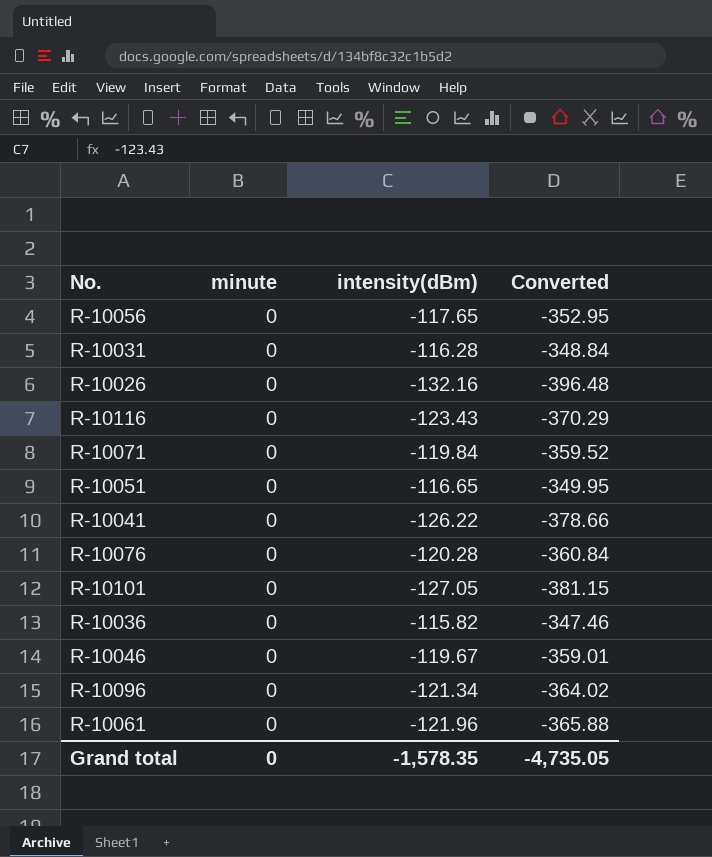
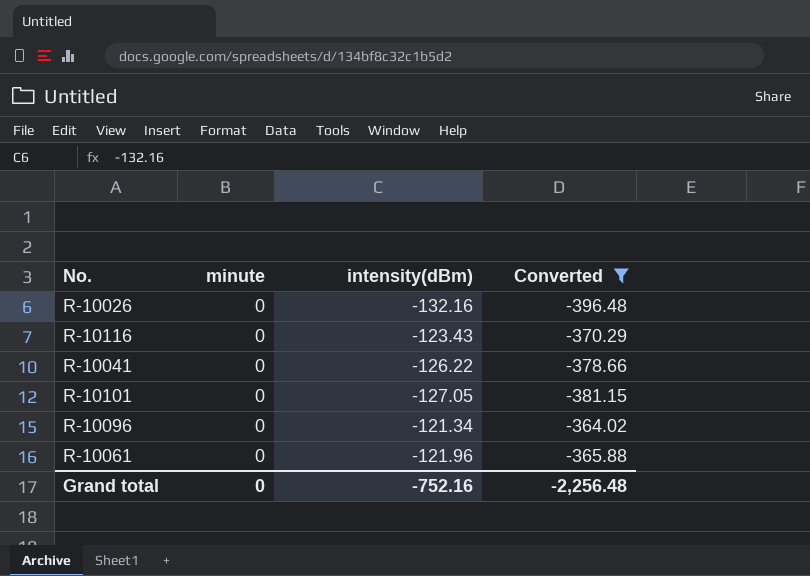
filter: none -> Converted <= -364.02
Grand total | intensity(dBm): -1,578.35 -> -752.16
Grand total | Converted: -4,735.05 -> -2,256.48

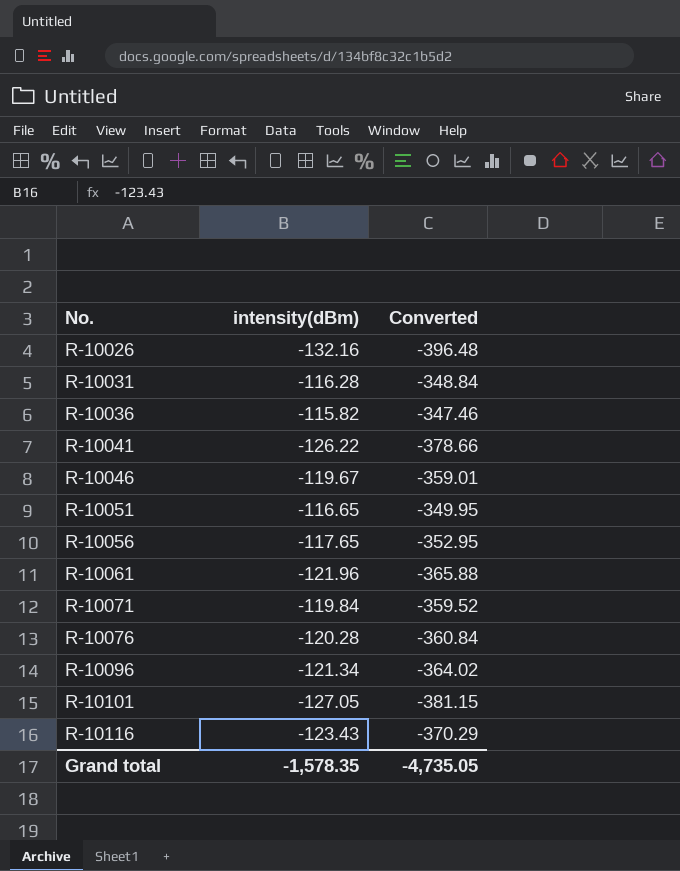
filter: Converted <= -364.02 -> none
row order: none -> No. ascending
column minute | position: 2 -> none
Grand total | intensity(dBm): -752.16 -> -1,578.35
Grand total | Converted: -2,256.48 -> -4,735.05

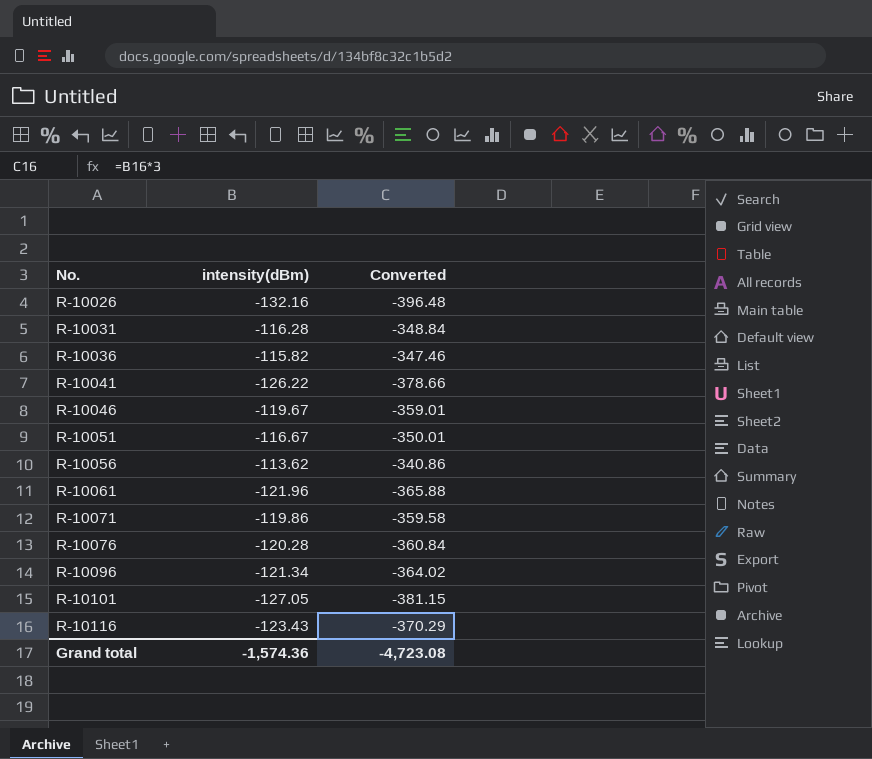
R-10051 | intensity(dBm): -116.65 -> -116.67
R-10051 | Converted: -349.95 -> -350.01
R-10056 | intensity(dBm): -117.65 -> -113.62
R-10056 | Converted: -352.95 -> -340.86
R-10071 | intensity(dBm): -119.84 -> -119.86
R-10071 | Converted: -359.52 -> -359.58
Grand total | intensity(dBm): -1,578.35 -> -1,574.36
Grand total | Converted: -4,735.05 -> -4,723.08

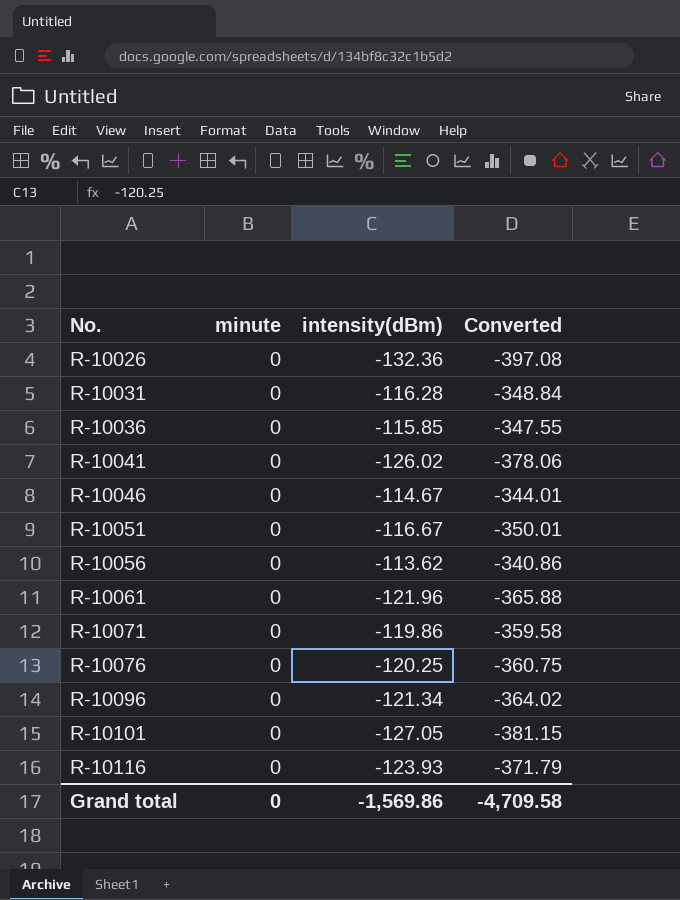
column minute | position: none -> 2
R-10026 | intensity(dBm): -132.16 -> -132.36
R-10026 | Converted: -396.48 -> -397.08
R-10036 | intensity(dBm): -115.82 -> -115.85
R-10036 | Converted: -347.46 -> -347.55
R-10041 | intensity(dBm): -126.22 -> -126.02
R-10041 | Converted: -378.66 -> -378.06
R-10046 | intensity(dBm): -119.67 -> -114.67
R-10046 | Converted: -359.01 -> -344.01
R-10076 | intensity(dBm): -120.28 -> -120.25
R-10076 | Converted: -360.84 -> -360.75
R-10116 | intensity(dBm): -123.43 -> -123.93
R-10116 | Converted: -370.29 -> -371.79
Grand total | intensity(dBm): -1,574.36 -> -1,569.86
Grand total | Converted: -4,723.08 -> -4,709.58

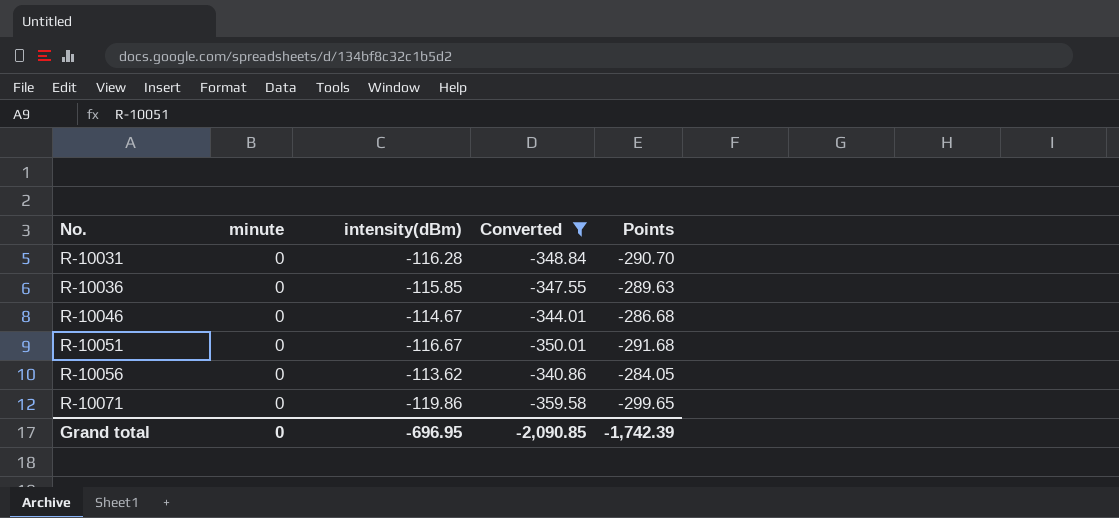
filter: none -> Converted >= -359.58
column Points | formula: none -> [intensity(dBm)] * 2.5
Grand total | intensity(dBm): -1,569.86 -> -696.95
Grand total | Converted: -4,709.58 -> -2,090.85

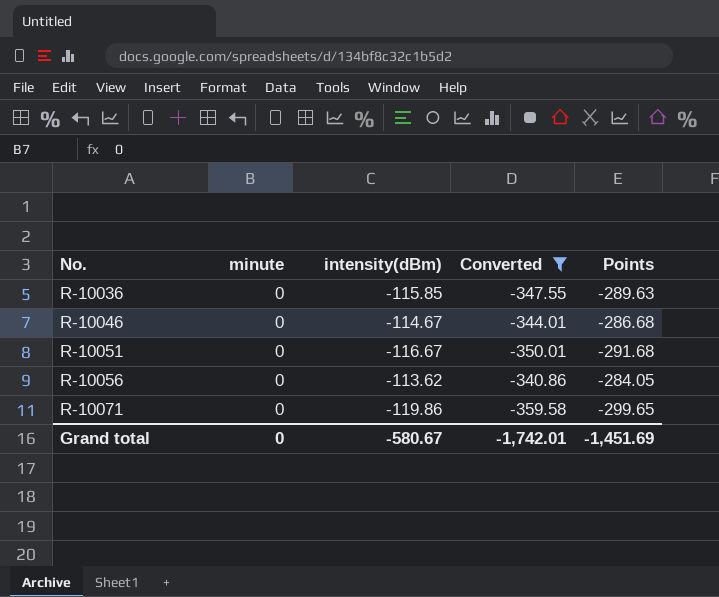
row R-10031: 0 | -116.28 | -348.84 | -290.70 -> none
Grand total | intensity(dBm): -696.95 -> -580.67
Grand total | Converted: -2,090.85 -> -1,742.01
Grand total | Points: -1,742.39 -> -1,451.69

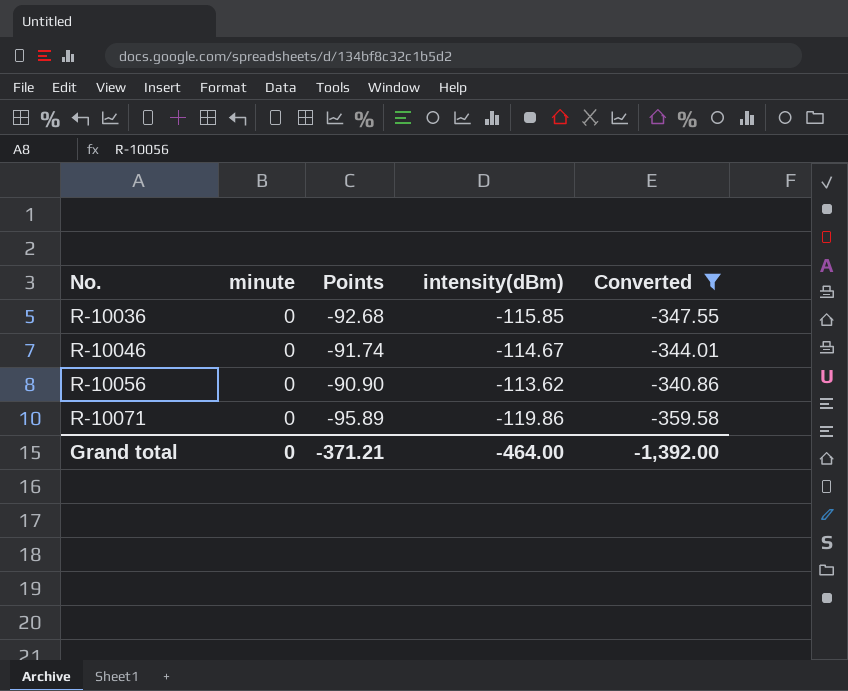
column Points | formula: [intensity(dBm)] * 2.5 -> [intensity(dBm)] * 0.8
column Points | position: 5 -> 3
row R-10051: 0 | -116.67 | -350.01 | -291.68 -> none
Grand total | Points: -1,451.69 -> -371.21
Grand total | intensity(dBm): -580.67 -> -464.00
Grand total | Converted: -1,742.01 -> -1,392.00

